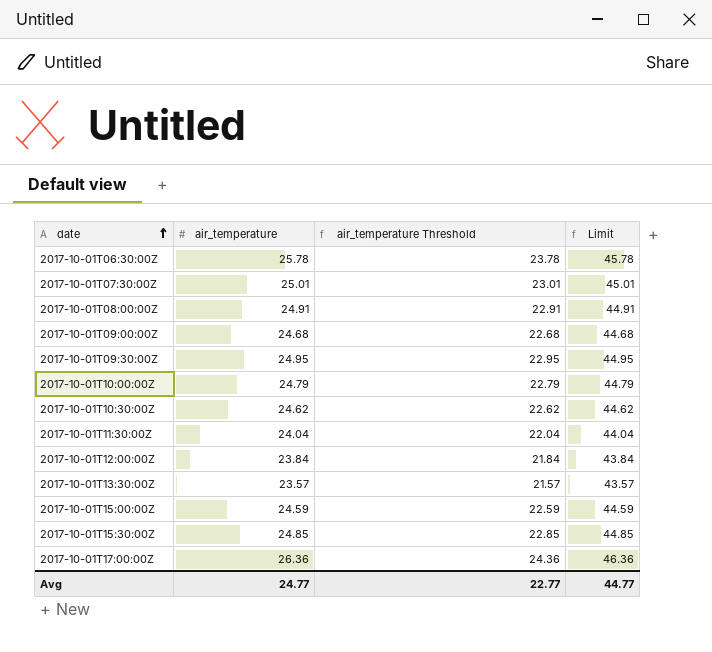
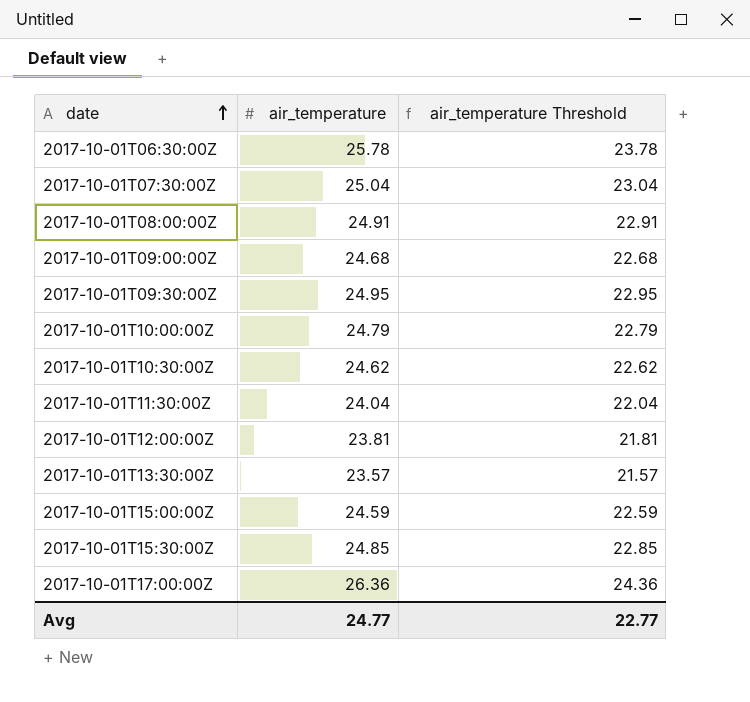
column Limit | formula: [air_temperature] + 20 -> none
2017-10-01T07:30:00Z | air_temperature: 25.01 -> 25.04
2017-10-01T07:30:00Z | air_temperature Threshold: 23.01 -> 23.04
2017-10-01T12:00:00Z | air_temperature: 23.84 -> 23.81
2017-10-01T12:00:00Z | air_temperature Threshold: 21.84 -> 21.81

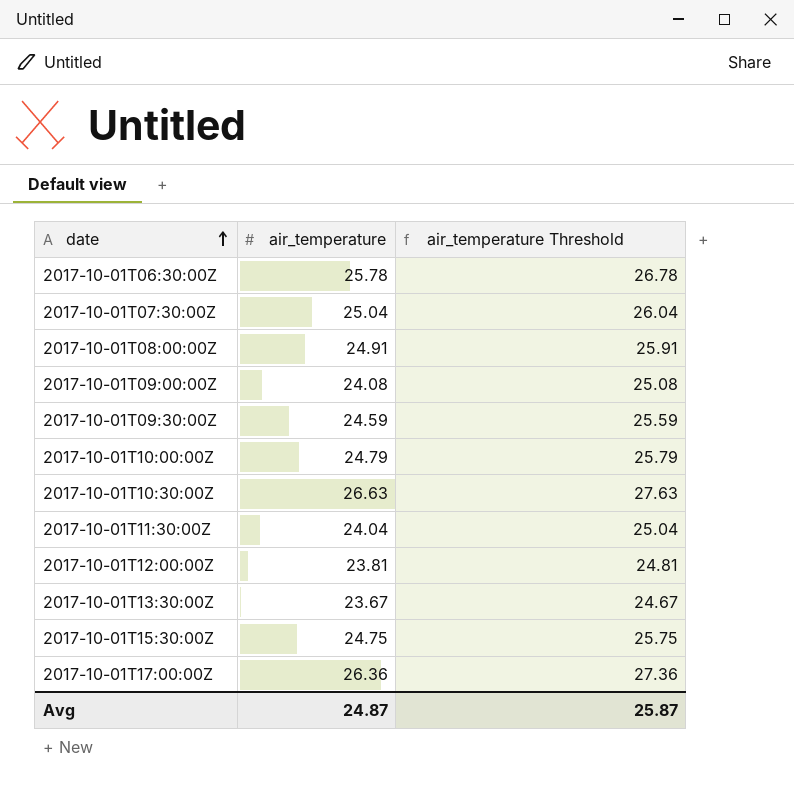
column air_temperature Threshold | formula: [air_temperature] - 2 -> [air_temperature] + 1
row 2017-10-01T15:00:00Z: 24.59 | 22.59 -> none
2017-10-01T09:00:00Z | air_temperature: 24.68 -> 24.08
2017-10-01T09:30:00Z | air_temperature: 24.95 -> 24.59
2017-10-01T10:30:00Z | air_temperature: 24.62 -> 26.63
2017-10-01T13:30:00Z | air_temperature: 23.57 -> 23.67
2017-10-01T15:30:00Z | air_temperature: 24.85 -> 24.75
Avg | air_temperature: 24.77 -> 24.87
Avg | air_temperature Threshold: 22.77 -> 25.87

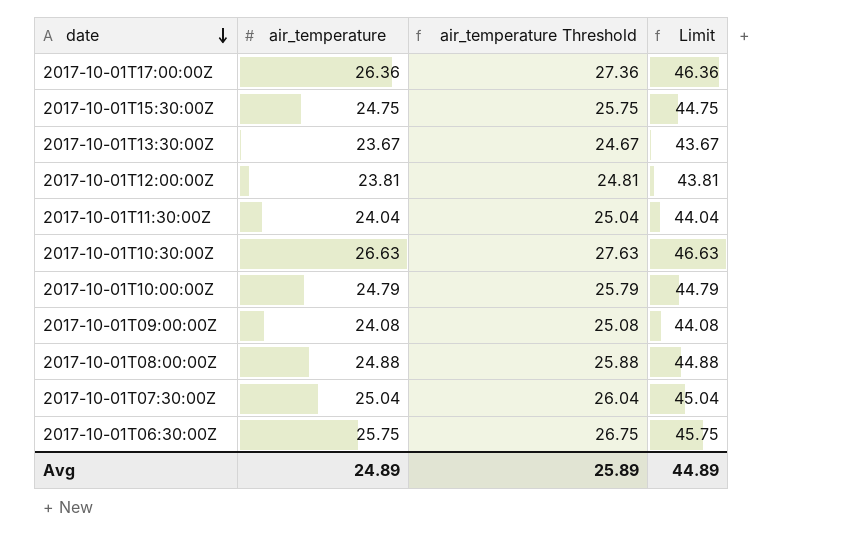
row order: date ascending -> date descending
column Limit | formula: none -> [air_temperature] + 20
row 2017-10-01T09:30:00Z: 24.59 | 25.59 -> none
2017-10-01T08:00:00Z | air_temperature: 24.91 -> 24.88
2017-10-01T08:00:00Z | air_temperature Threshold: 25.91 -> 25.88
2017-10-01T06:30:00Z | air_temperature: 25.78 -> 25.75
2017-10-01T06:30:00Z | air_temperature Threshold: 26.78 -> 26.75
Avg | air_temperature: 24.87 -> 24.89
Avg | air_temperature Threshold: 25.87 -> 25.89

